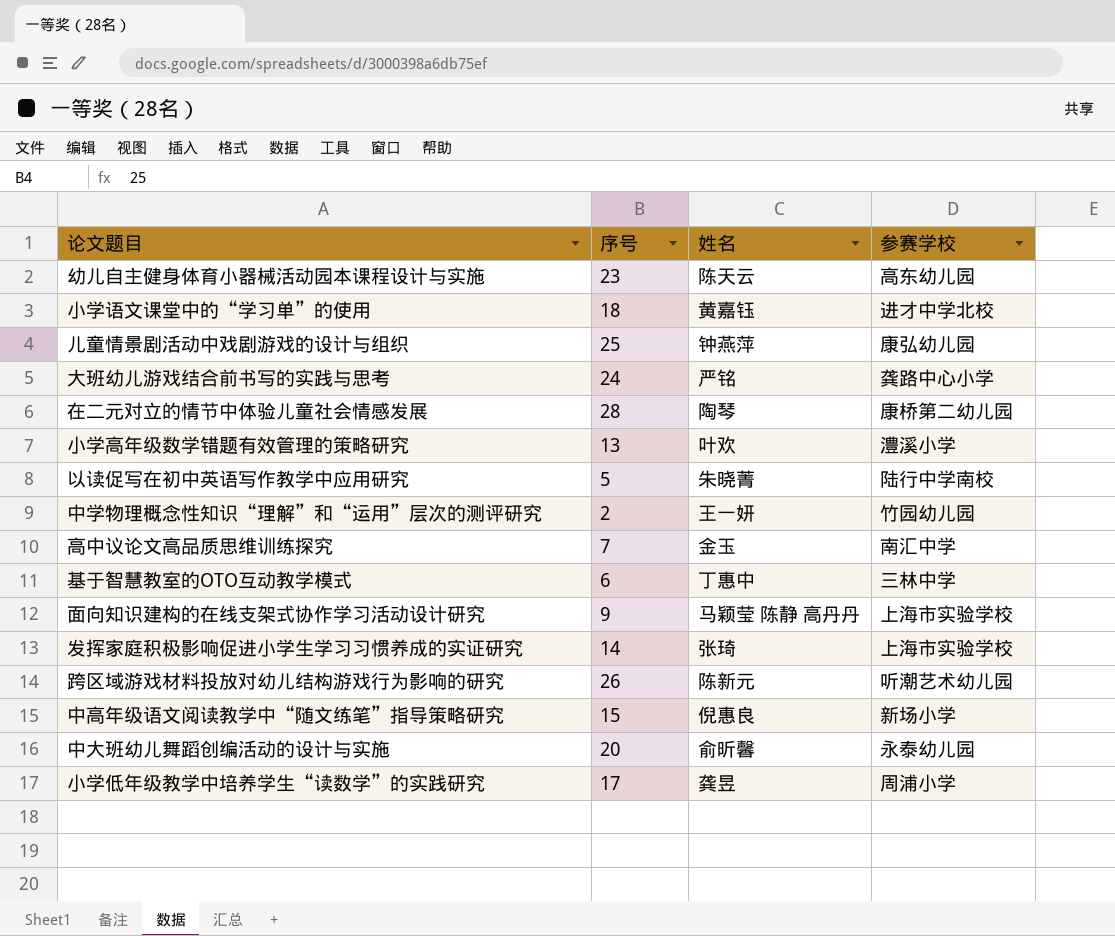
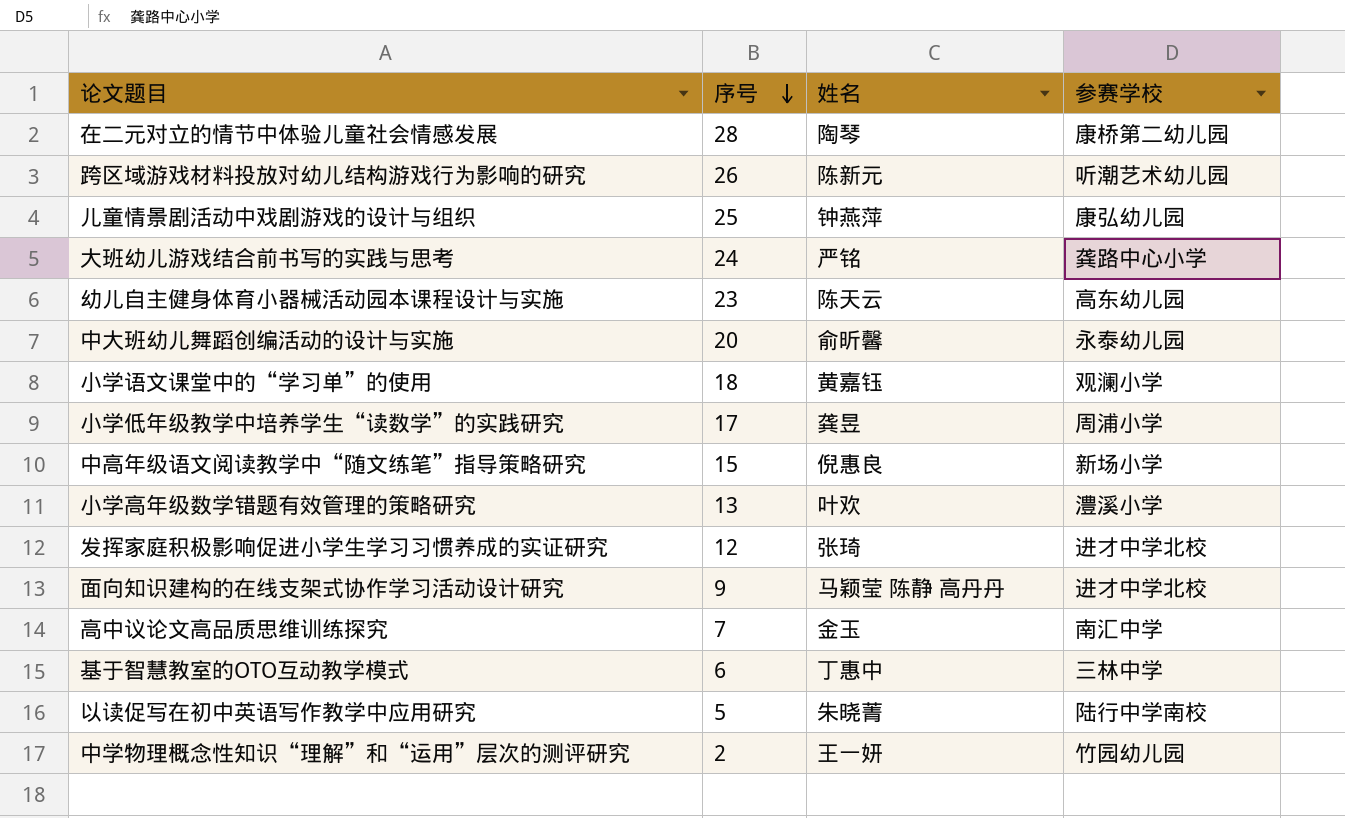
row order: none -> 序号 descending
小学语文课堂中的“学习单”的使用 | 参赛学校: 进才中学北校 -> 观澜小学
发挥家庭积极影响促进小学生学习习惯养成的实证研究 | 序号: 14 -> 12
发挥家庭积极影响促进小学生学习习惯养成的实证研究 | 参赛学校: 上海市实验学校 -> 进才中学北校
面向知识建构的在线支架式协作学习活动设计研究 | 参赛学校: 上海市实验学校 -> 进才中学北校

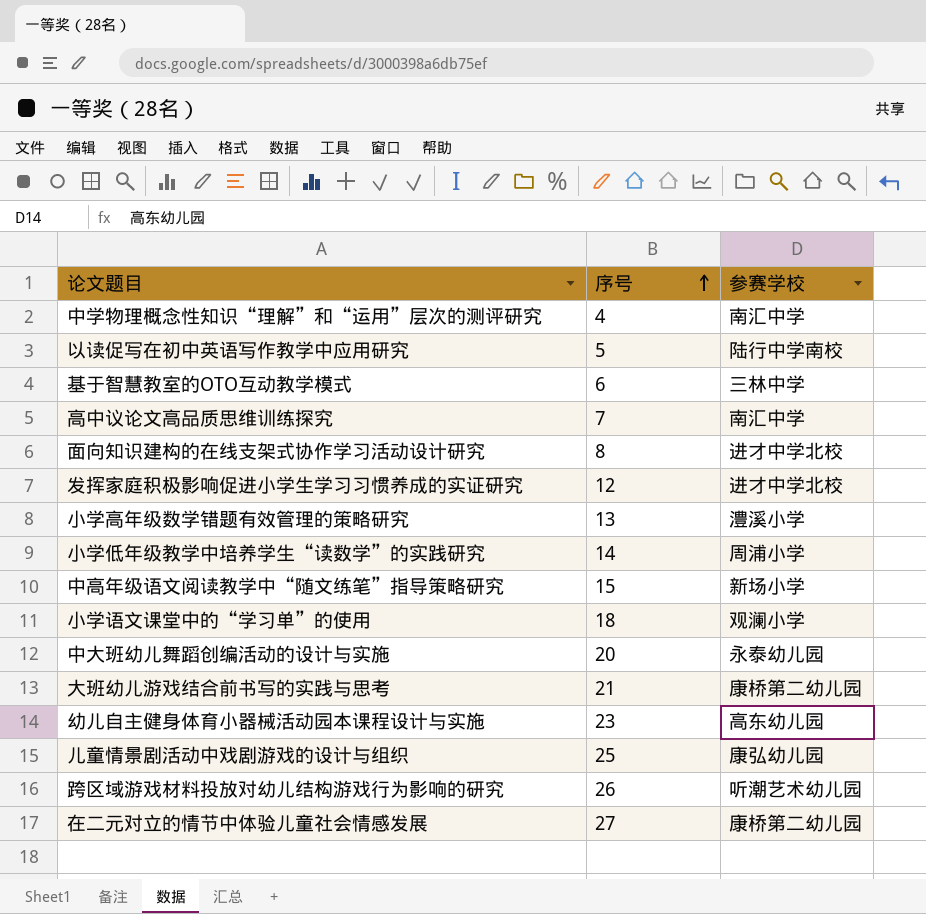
row order: 序号 descending -> 序号 ascending
column 姓名 | position: 3 -> none
中学物理概念性知识“理解”和“运用”层次的测评研究 | 序号: 2 -> 4
中学物理概念性知识“理解”和“运用”层次的测评研究 | 参赛学校: 竹园幼儿园 -> 南汇中学
面向知识建构的在线支架式协作学习活动设计研究 | 序号: 9 -> 8
小学低年级教学中培养学生“读数学”的实践研究 | 序号: 17 -> 14
大班幼儿游戏结合前书写的实践与思考 | 序号: 24 -> 21
大班幼儿游戏结合前书写的实践与思考 | 参赛学校: 龚路中心小学 -> 康桥第二幼儿园
在二元对立的情节中体验儿童社会情感发展 | 序号: 28 -> 27

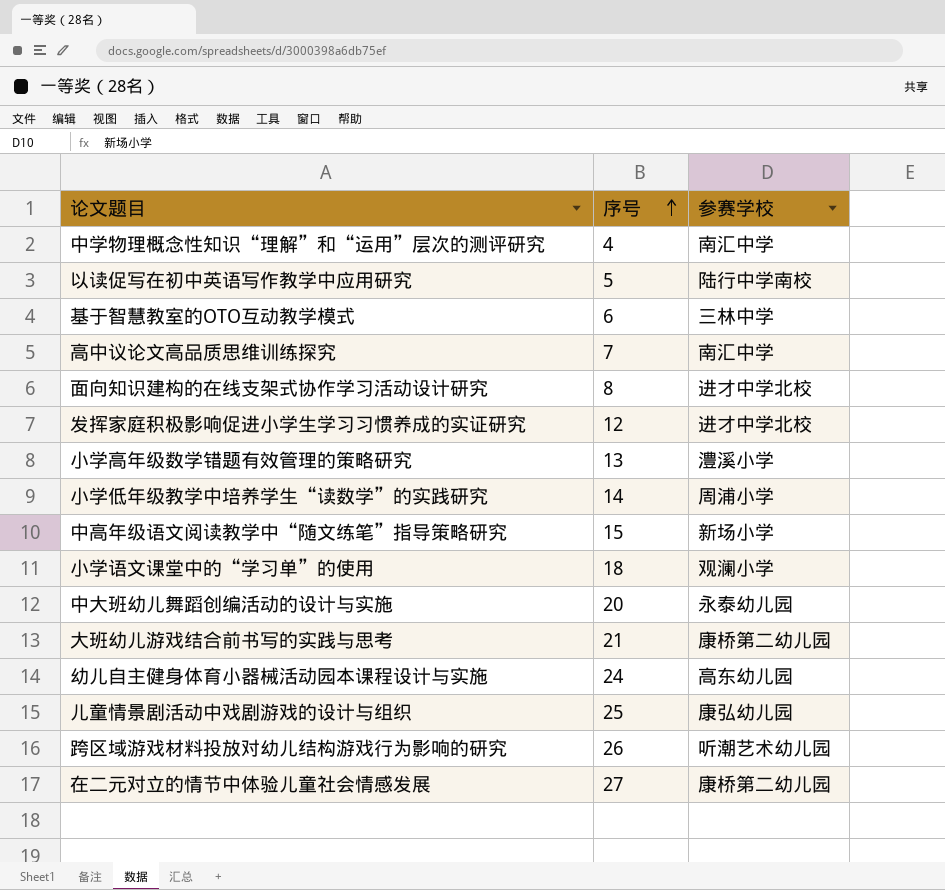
幼儿自主健身体育小器械活动园本课程设计与实施 | 序号: 23 -> 24

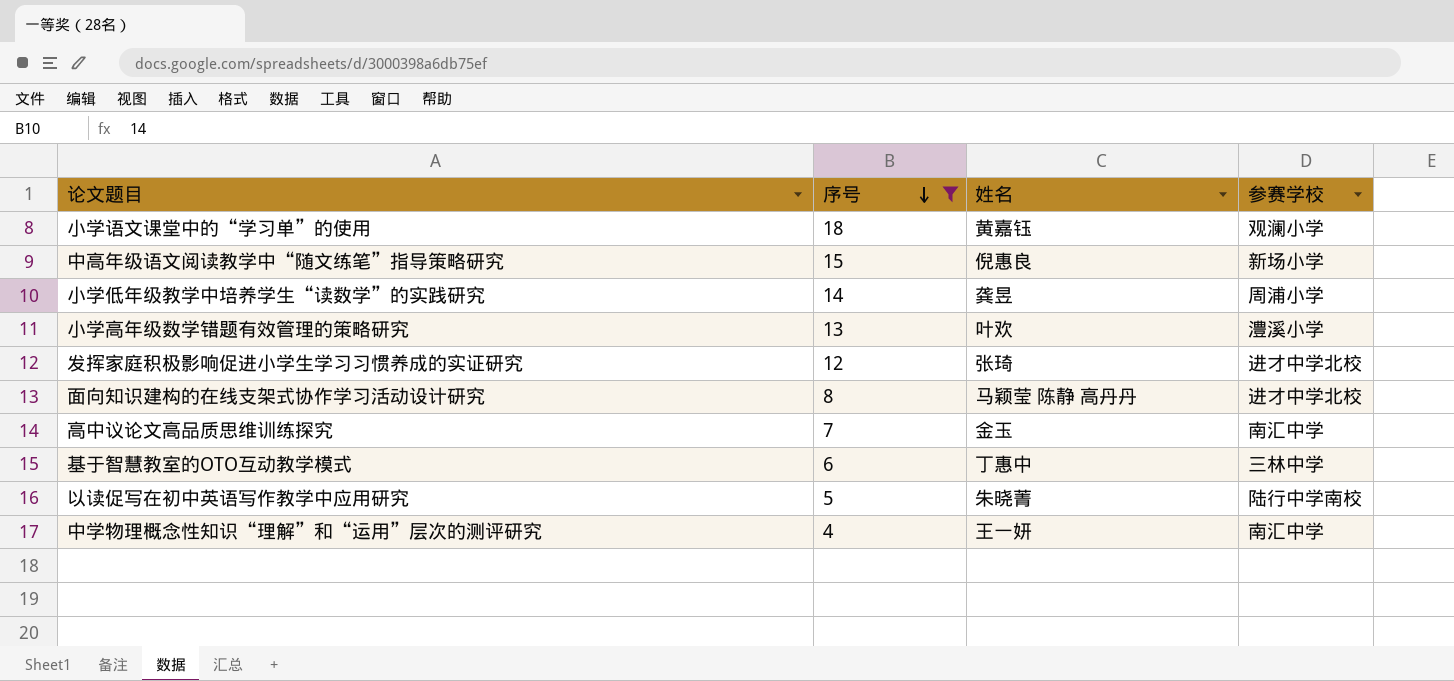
filter: none -> 序号 <= 18
row order: 序号 ascending -> 序号 descending
column 姓名 | position: none -> 3

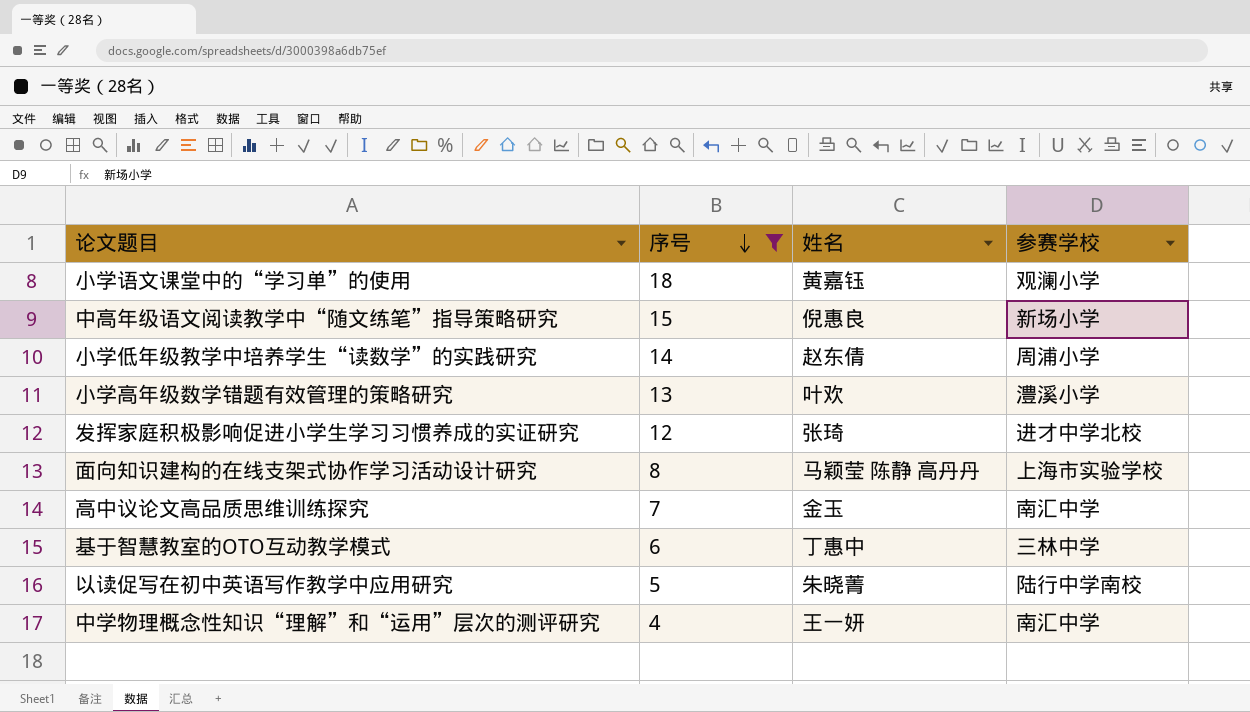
小学低年级教学中培养学生“读数学”的实践研究 | 姓名: 龚昱 -> 赵东倩
面向知识建构的在线支架式协作学习活动设计研究 | 参赛学校: 进才中学北校 -> 上海市实验学校

